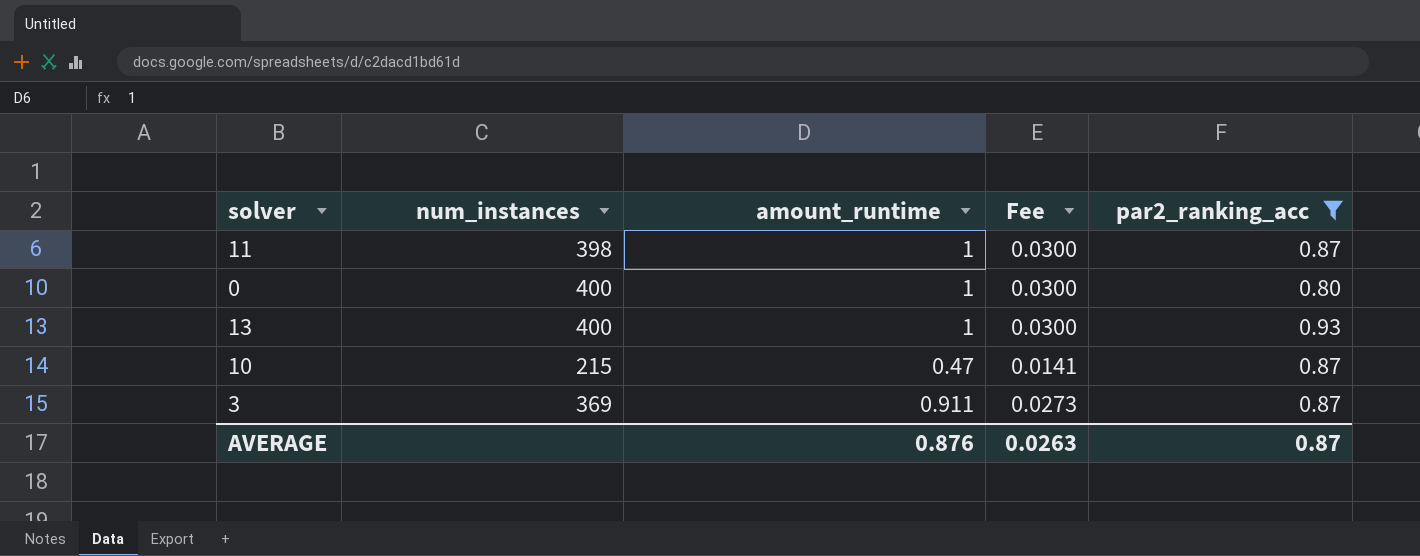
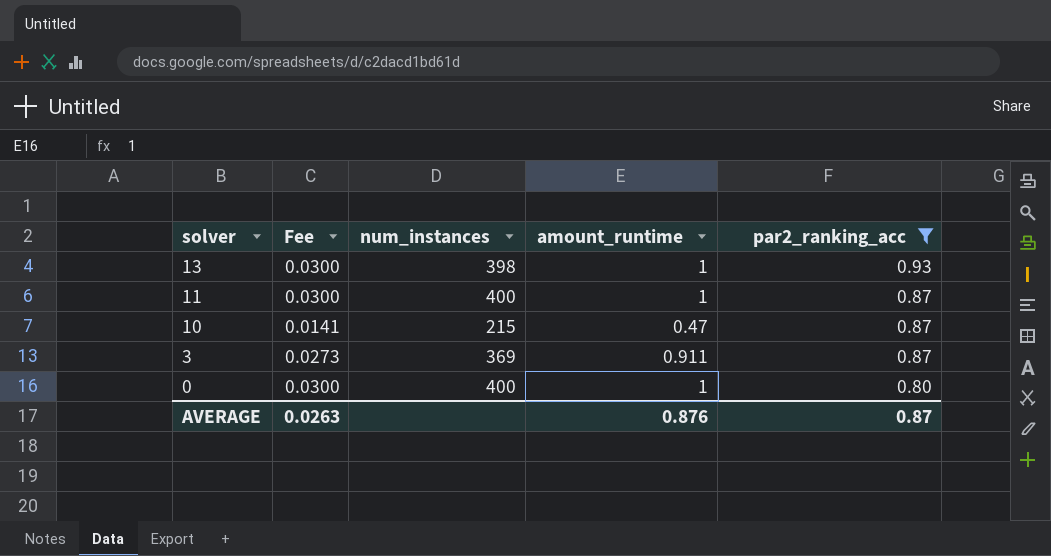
row order: none -> solver descending
column Fee | position: 4 -> 2
13 | num_instances: 400 -> 398
11 | num_instances: 398 -> 400

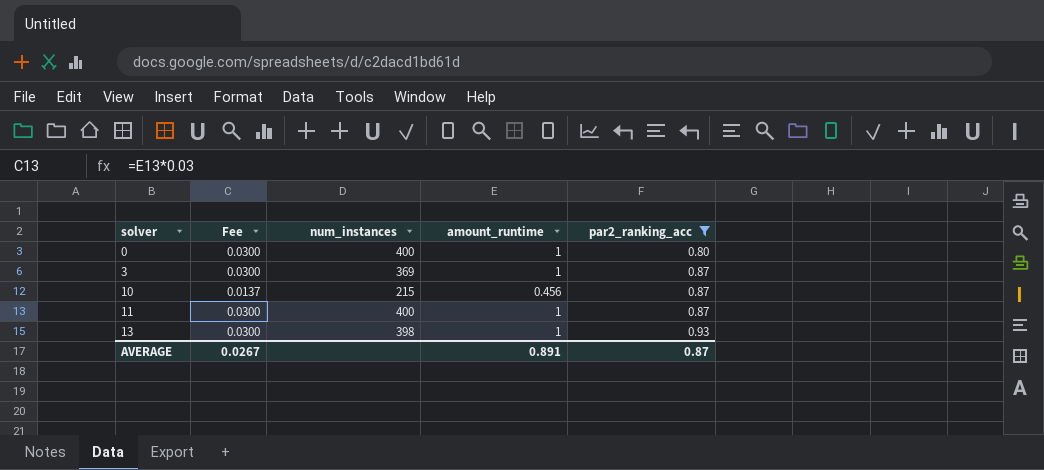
row order: solver descending -> solver ascending
3 | Fee: 0.0273 -> 0.0300
3 | amount_runtime: 0.911 -> 1
10 | Fee: 0.0141 -> 0.0137
10 | amount_runtime: 0.47 -> 0.456
AVERAGE | Fee: 0.0263 -> 0.0267
AVERAGE | amount_runtime: 0.876 -> 0.891

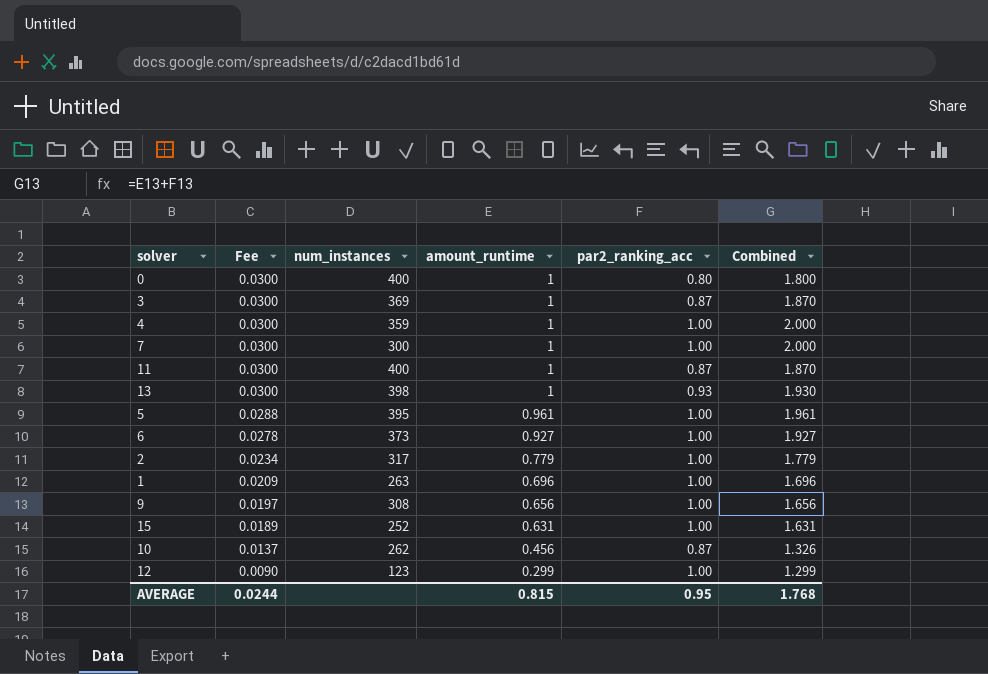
filter: par2_ranking_acc != 1.00 -> none
row order: solver ascending -> Fee descending
column Combined | formula: none -> [amount_runtime] + [par2_ranking_acc]
10 | num_instances: 215 -> 262
AVERAGE | Fee: 0.0267 -> 0.0244
AVERAGE | amount_runtime: 0.891 -> 0.815
AVERAGE | par2_ranking_acc: 0.87 -> 0.95

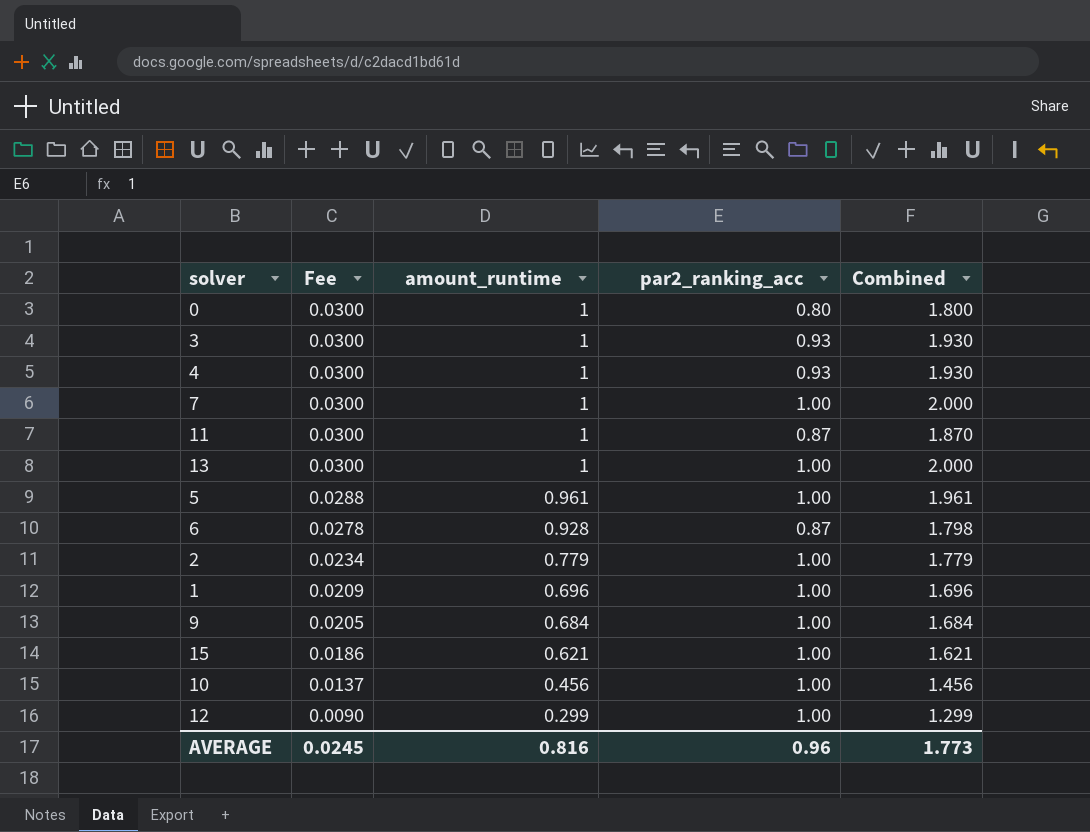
column num_instances | position: 3 -> none
3 | par2_ranking_acc: 0.87 -> 0.93
3 | Combined: 1.870 -> 1.930
4 | par2_ranking_acc: 1.00 -> 0.93
4 | Combined: 2.000 -> 1.930
13 | par2_ranking_acc: 0.93 -> 1.00
13 | Combined: 1.930 -> 2.000
6 | amount_runtime: 0.927 -> 0.928
6 | par2_ranking_acc: 1.00 -> 0.87
6 | Combined: 1.927 -> 1.798
9 | Fee: 0.0197 -> 0.0205
9 | amount_runtime: 0.656 -> 0.684
9 | Combined: 1.656 -> 1.684
15 | Fee: 0.0189 -> 0.0186
15 | amount_runtime: 0.631 -> 0.621
15 | Combined: 1.631 -> 1.621
10 | par2_ranking_acc: 0.87 -> 1.00
10 | Combined: 1.326 -> 1.456
AVERAGE | Fee: 0.0244 -> 0.0245
AVERAGE | amount_runtime: 0.815 -> 0.816
AVERAGE | par2_ranking_acc: 0.95 -> 0.96
AVERAGE | Combined: 1.768 -> 1.773

